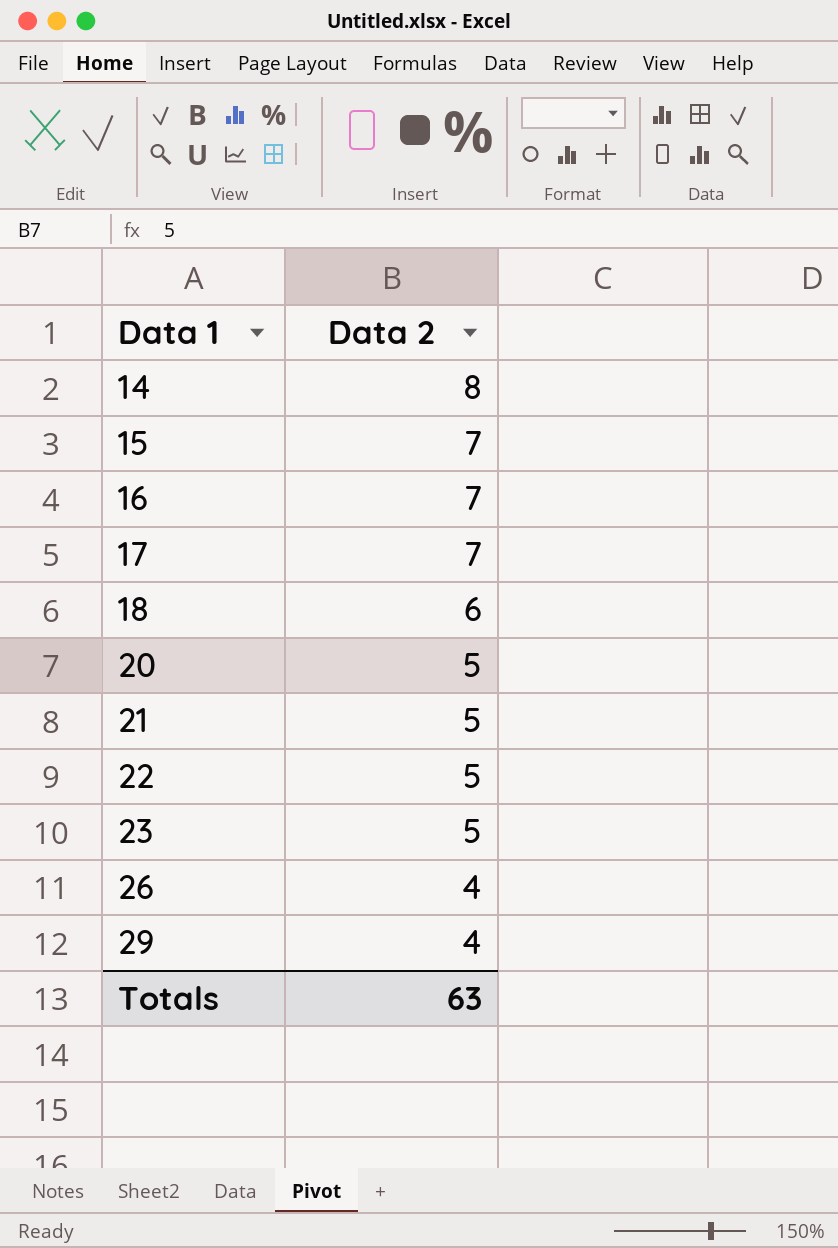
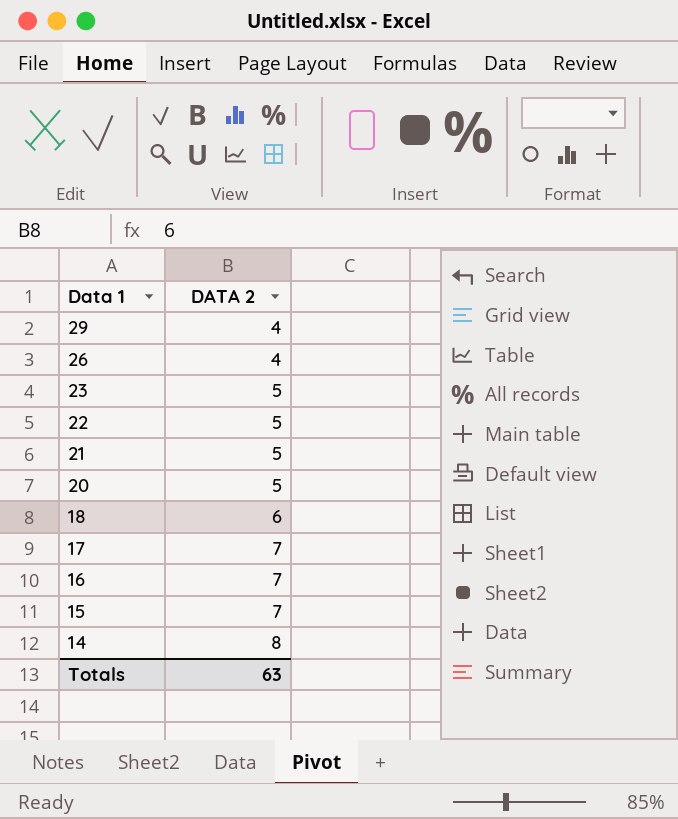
row order: Data 1 ascending -> Data 1 descending
column name: Data 2 -> DATA 2

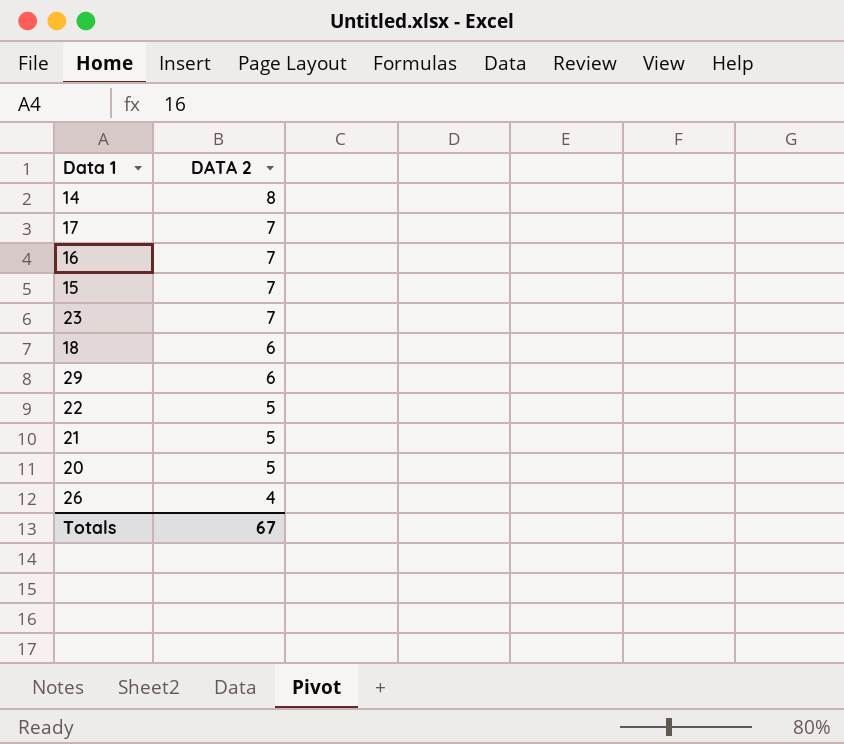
row order: Data 1 descending -> DATA 2 descending
23 | DATA 2: 5 -> 7
29 | DATA 2: 4 -> 6
Totals | DATA 2: 63 -> 67

